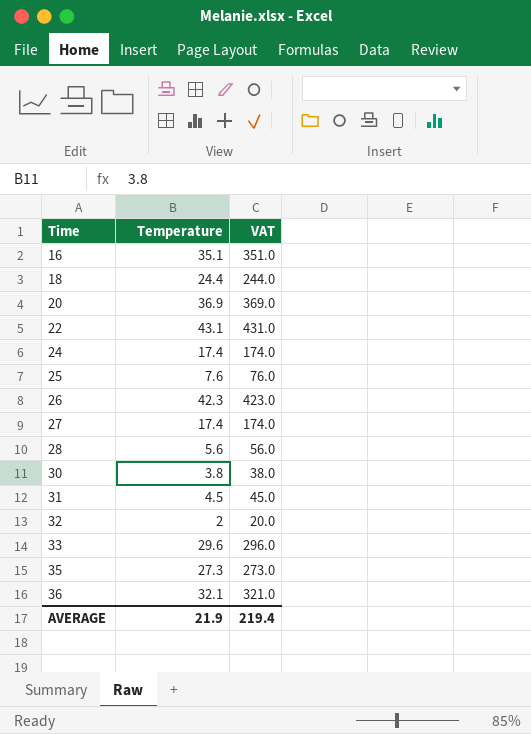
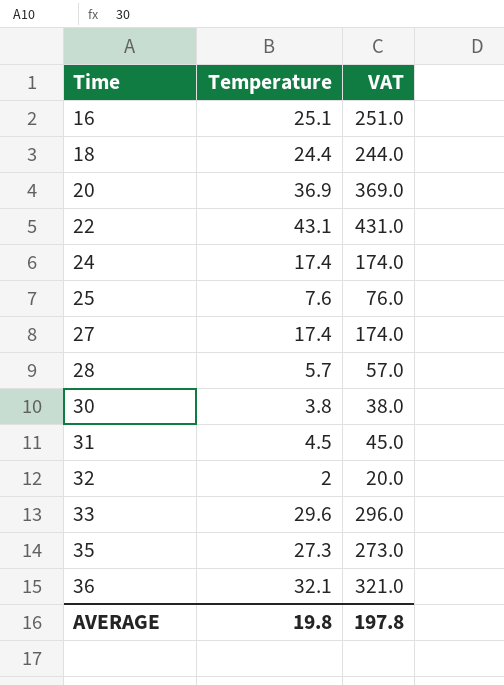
row 26: 42.3 | 423.0 -> none
16 | Temperature: 35.1 -> 25.1
16 | VAT: 351.0 -> 251.0
28 | Temperature: 5.6 -> 5.7
28 | VAT: 56.0 -> 57.0
AVERAGE | Temperature: 21.9 -> 19.8
AVERAGE | VAT: 219.4 -> 197.8

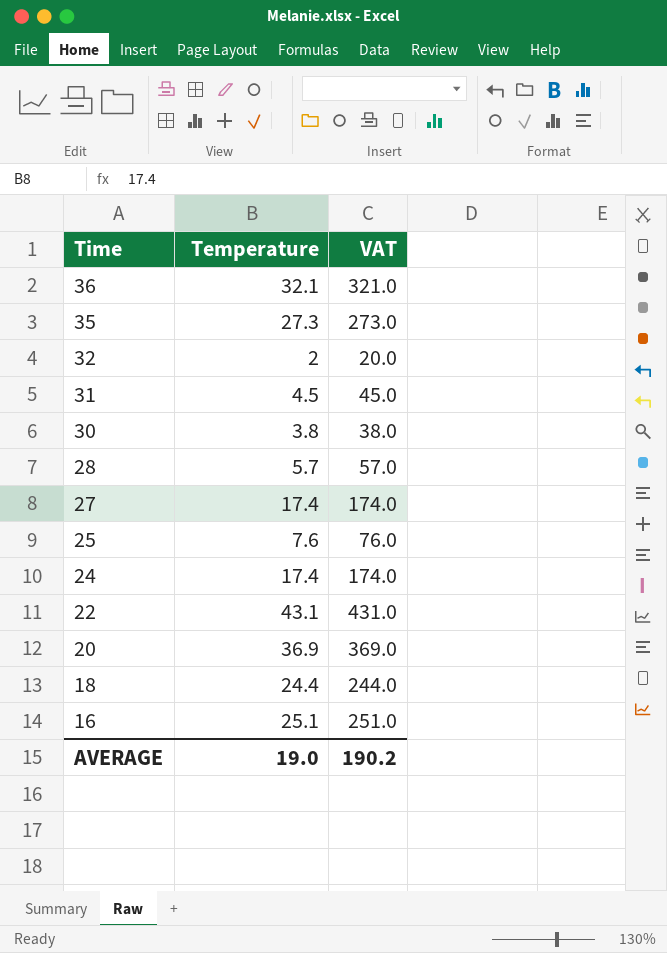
row order: Time ascending -> Time descending
row 33: 29.6 | 296.0 -> none
AVERAGE | Temperature: 19.8 -> 19.0
AVERAGE | VAT: 197.8 -> 190.2

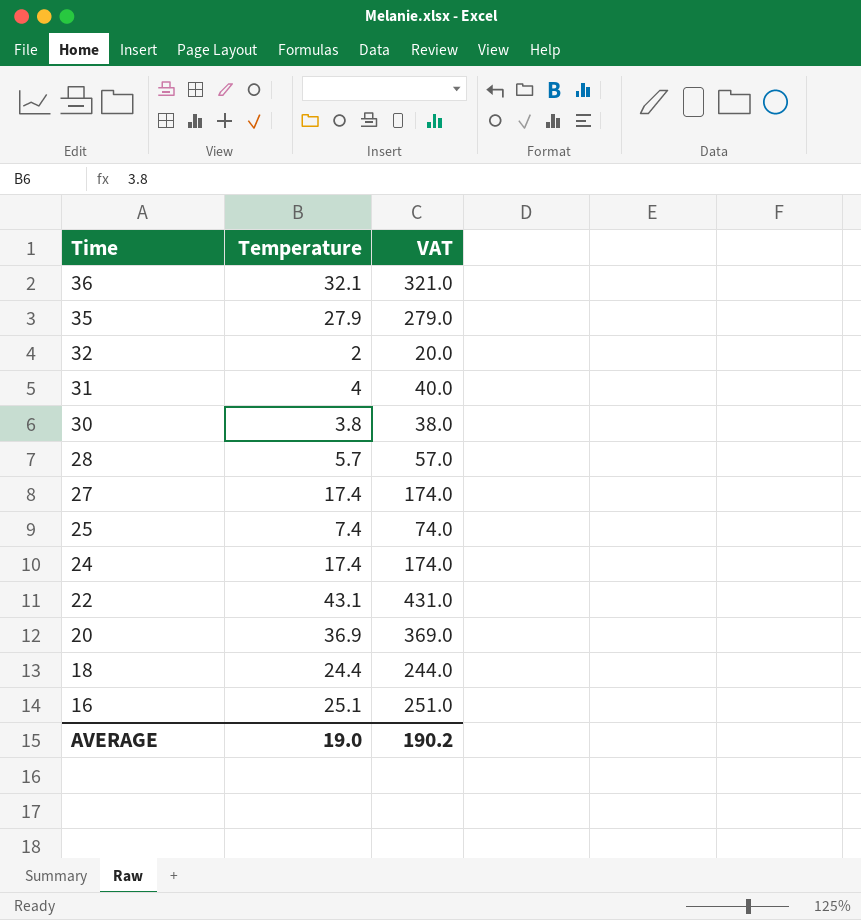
35 | Temperature: 27.3 -> 27.9
35 | VAT: 273.0 -> 279.0
31 | Temperature: 4.5 -> 4
31 | VAT: 45.0 -> 40.0
25 | Temperature: 7.6 -> 7.4
25 | VAT: 76.0 -> 74.0

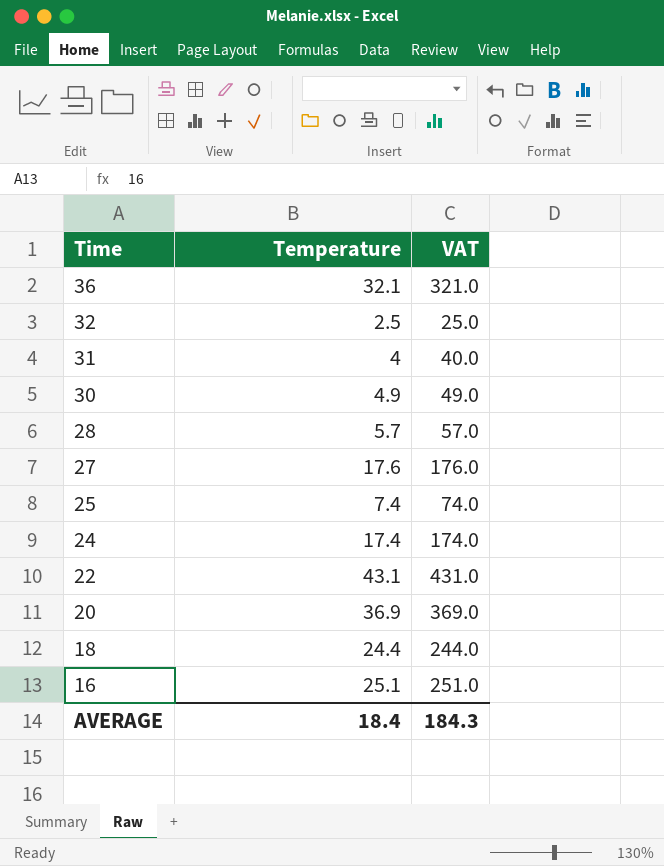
row 35: 27.9 | 279.0 -> none
32 | Temperature: 2 -> 2.5
32 | VAT: 20.0 -> 25.0
30 | Temperature: 3.8 -> 4.9
30 | VAT: 38.0 -> 49.0
27 | Temperature: 17.4 -> 17.6
27 | VAT: 174.0 -> 176.0
AVERAGE | Temperature: 19.0 -> 18.4
AVERAGE | VAT: 190.2 -> 184.3

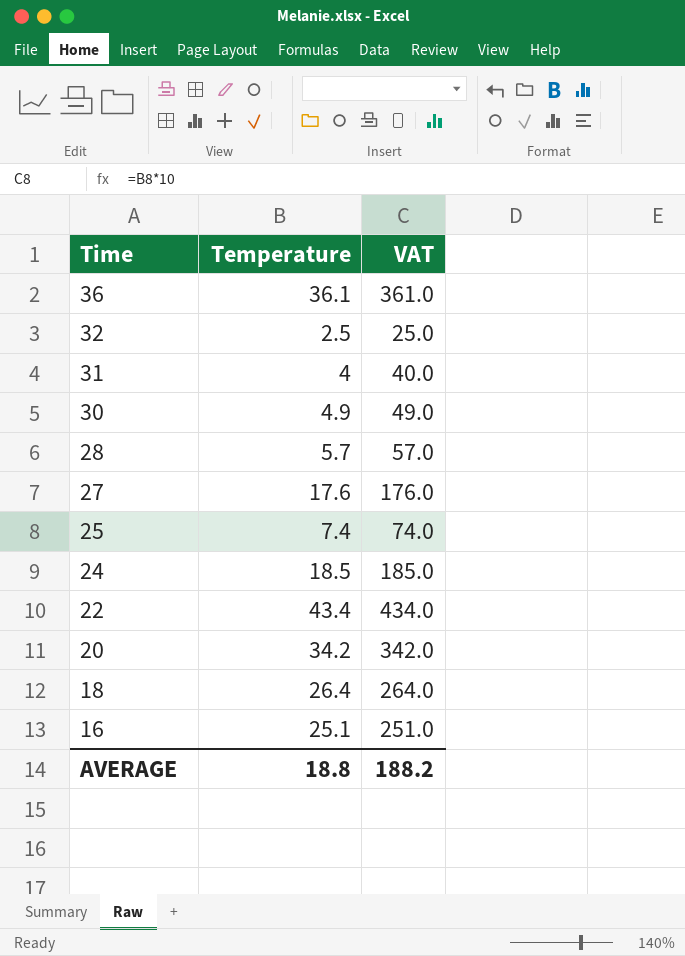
36 | Temperature: 32.1 -> 36.1
36 | VAT: 321.0 -> 361.0
24 | Temperature: 17.4 -> 18.5
24 | VAT: 174.0 -> 185.0
22 | Temperature: 43.1 -> 43.4
22 | VAT: 431.0 -> 434.0
20 | Temperature: 36.9 -> 34.2
20 | VAT: 369.0 -> 342.0
18 | Temperature: 24.4 -> 26.4
18 | VAT: 244.0 -> 264.0
AVERAGE | Temperature: 18.4 -> 18.8
AVERAGE | VAT: 184.3 -> 188.2

